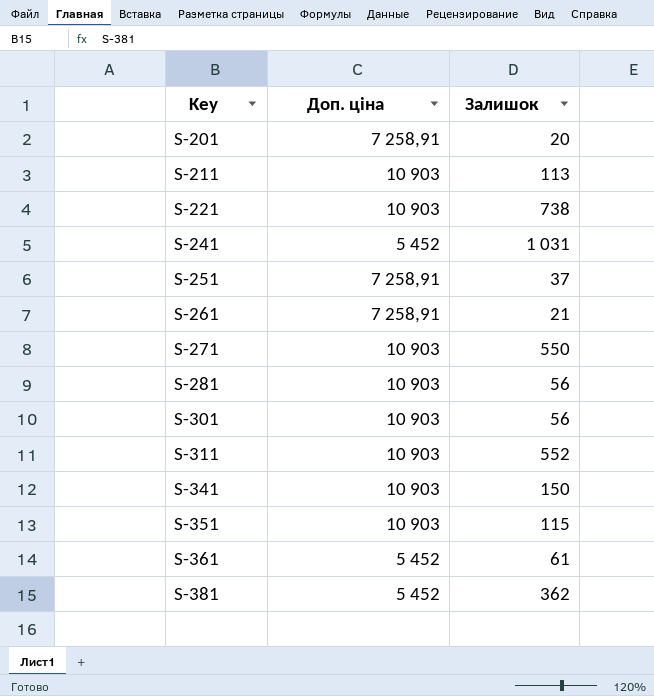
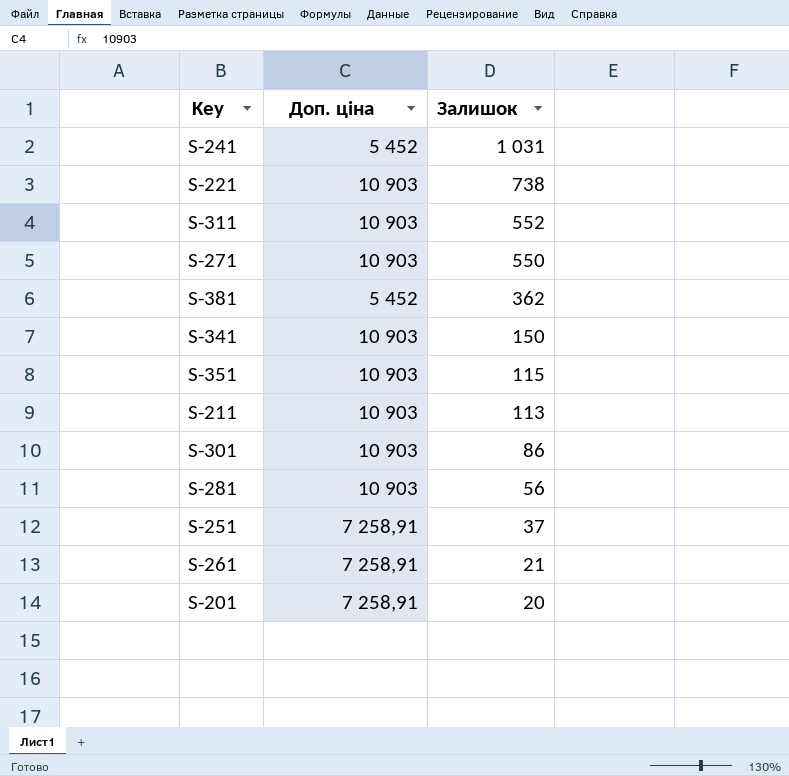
row order: Key ascending -> Залишок descending
row S-361: 5 452 | 61 -> none
S-301 | Залишок: 56 -> 86

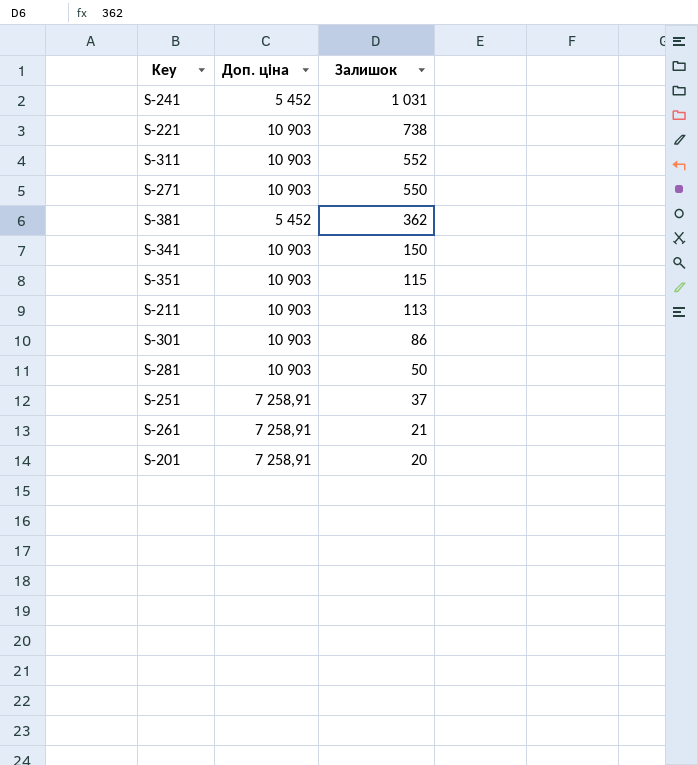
S-281 | Залишок: 56 -> 50

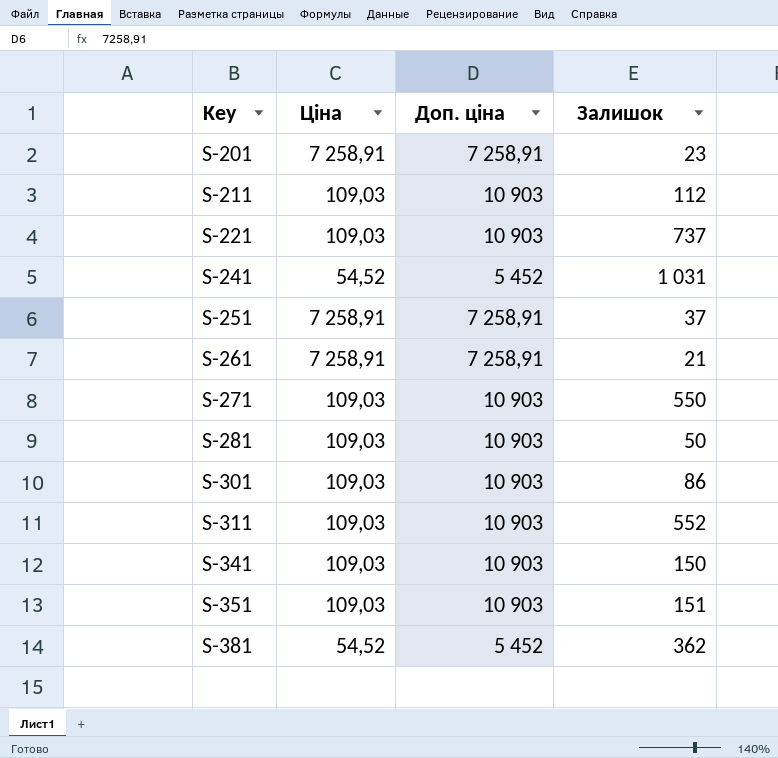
row order: Залишок descending -> Key ascending
column Ціна | position: none -> 2
S-201 | Залишок: 20 -> 23
S-211 | Залишок: 113 -> 112
S-221 | Залишок: 738 -> 737
S-351 | Залишок: 115 -> 151

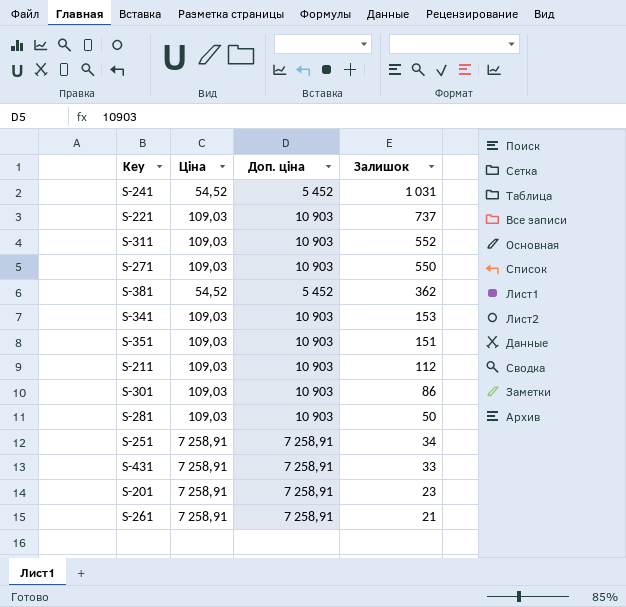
row order: Key ascending -> Залишок descending
S-341 | Залишок: 150 -> 153
S-251 | Залишок: 37 -> 34
row S-431: none -> 7 258,91 | 7 258,91 | 33

